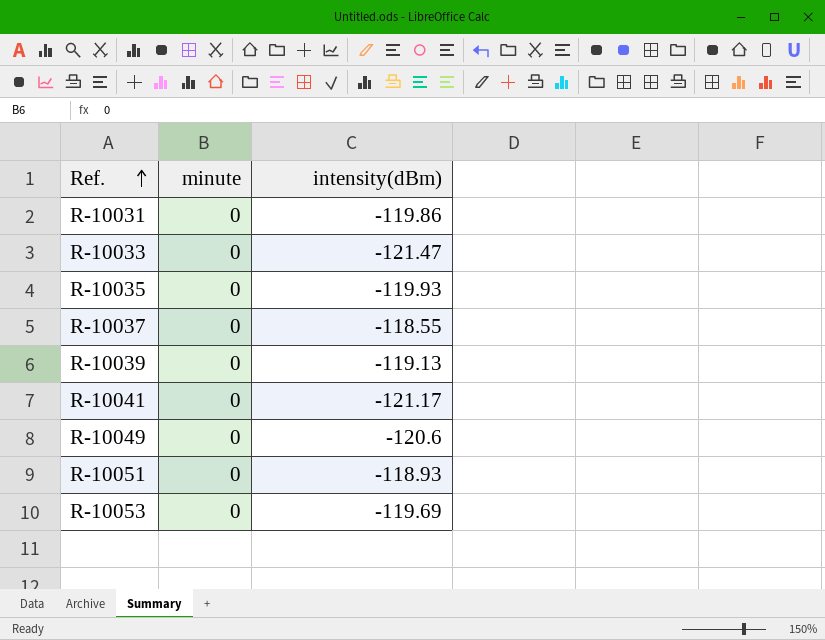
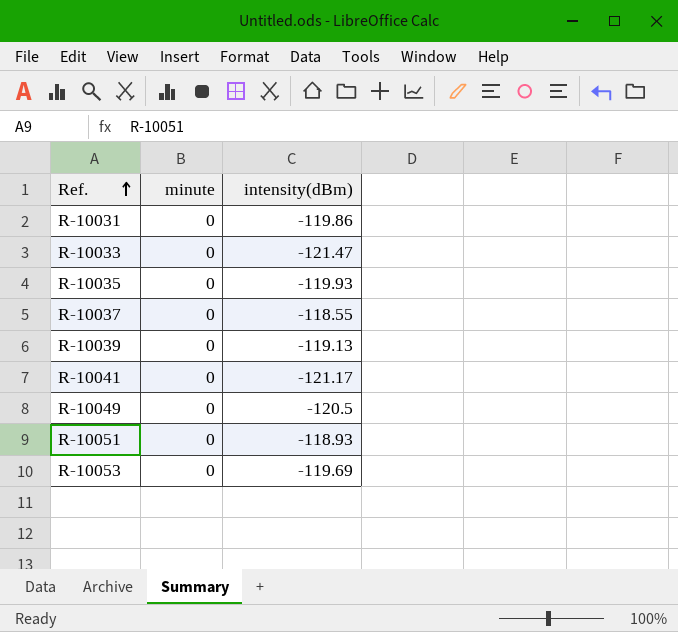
R-10049 | intensity(dBm): -120.6 -> -120.5

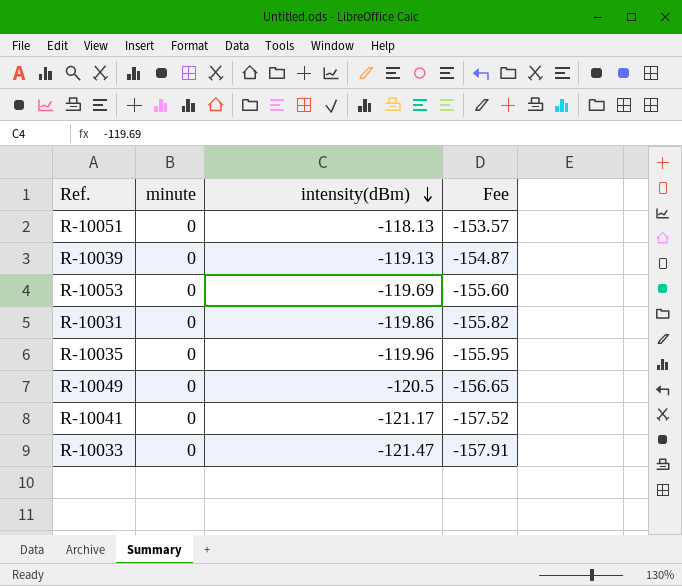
row order: Ref. ascending -> intensity(dBm) descending
column Fee | formula: none -> [intensity(dBm)] * 1.3
row R-10037: 0 | -118.55 -> none
R-10051 | intensity(dBm): -118.93 -> -118.13
R-10035 | intensity(dBm): -119.93 -> -119.96

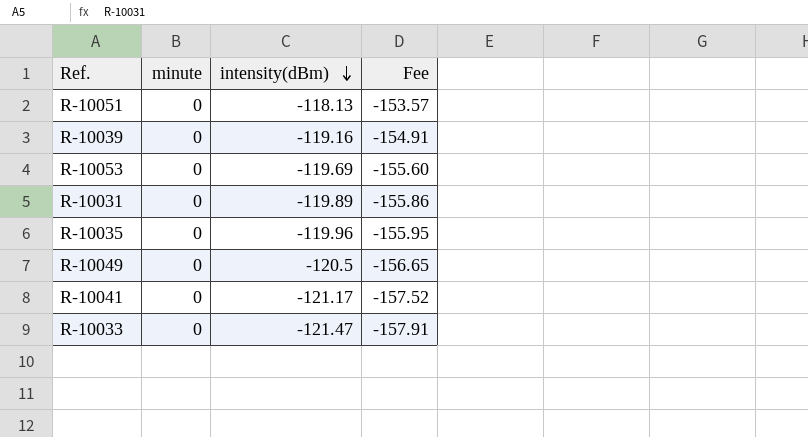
R-10039 | intensity(dBm): -119.13 -> -119.16
R-10039 | Fee: -154.87 -> -154.91
R-10031 | intensity(dBm): -119.86 -> -119.89
R-10031 | Fee: -155.82 -> -155.86

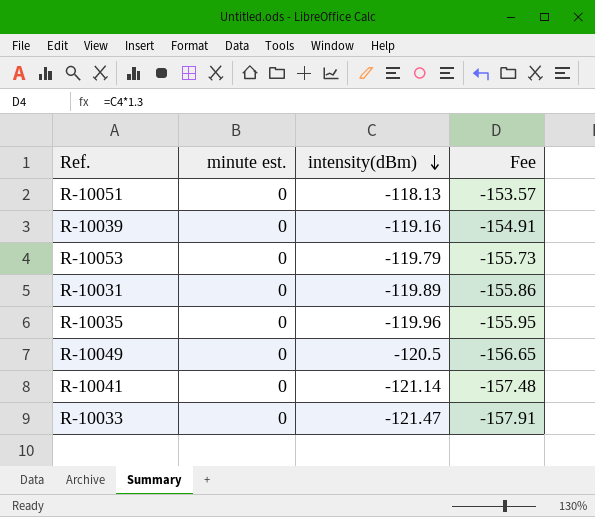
column name: minute -> minute est.
R-10053 | intensity(dBm): -119.69 -> -119.79
R-10053 | Fee: -155.60 -> -155.73
R-10041 | intensity(dBm): -121.17 -> -121.14
R-10041 | Fee: -157.52 -> -157.48

